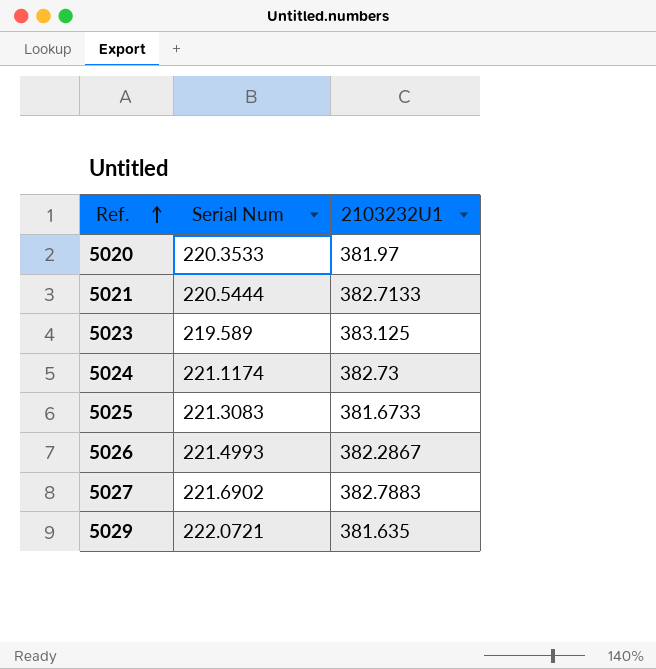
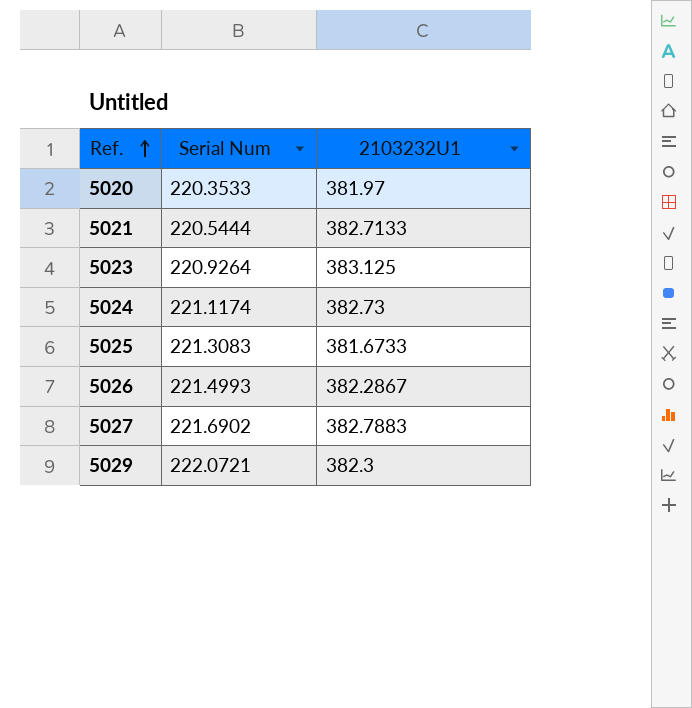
5023 | Serial Num: 219.589 -> 220.9264
5029 | 2103232U1: 381.635 -> 382.3

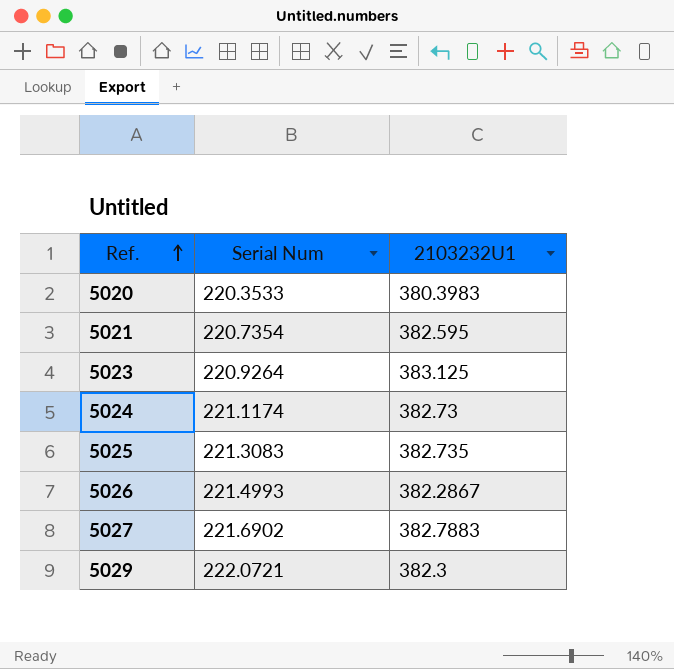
5020 | 2103232U1: 381.97 -> 380.3983
5021 | Serial Num: 220.5444 -> 220.7354
5021 | 2103232U1: 382.7133 -> 382.595
5025 | 2103232U1: 381.6733 -> 382.735

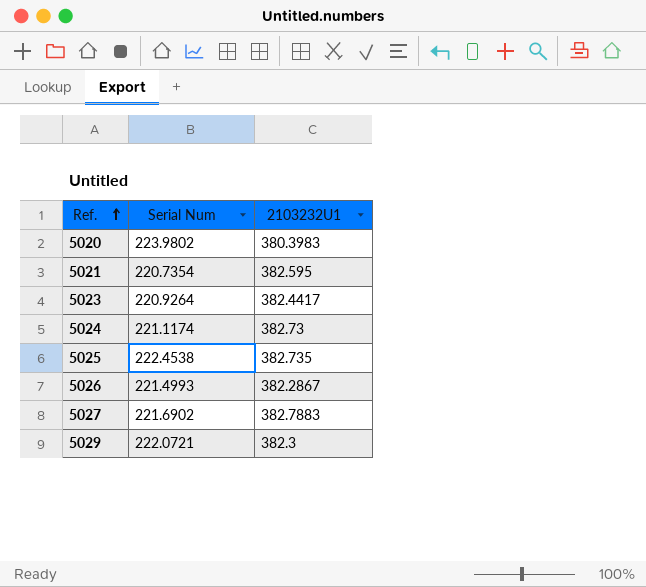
5020 | Serial Num: 220.3533 -> 223.9802
5023 | 2103232U1: 383.125 -> 382.4417
5025 | Serial Num: 221.3083 -> 222.4538

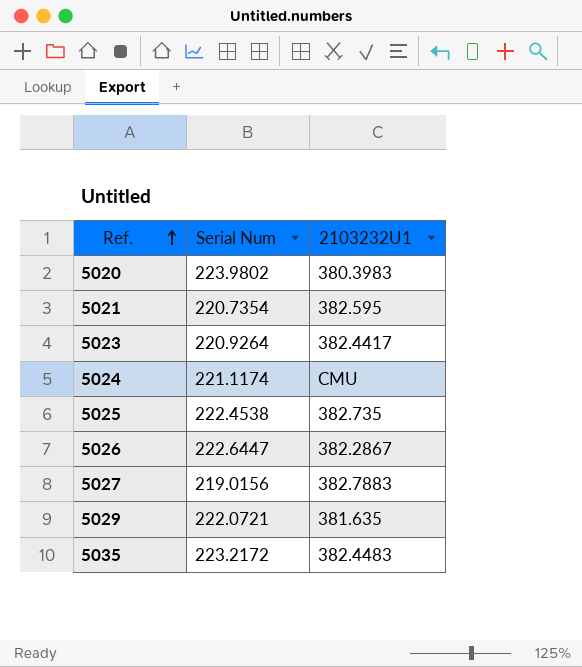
5024 | 2103232U1: 382.73 -> CMU
5026 | Serial Num: 221.4993 -> 222.6447
5027 | Serial Num: 221.6902 -> 219.0156
5029 | 2103232U1: 382.3 -> 381.635
row 5035: none -> 223.2172 | 382.4483

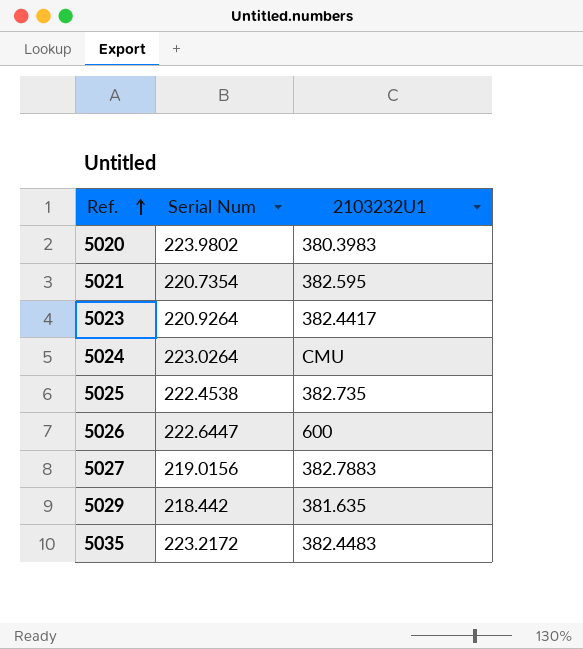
5024 | Serial Num: 221.1174 -> 223.0264
5026 | 2103232U1: 382.2867 -> 600
5029 | Serial Num: 222.0721 -> 218.442

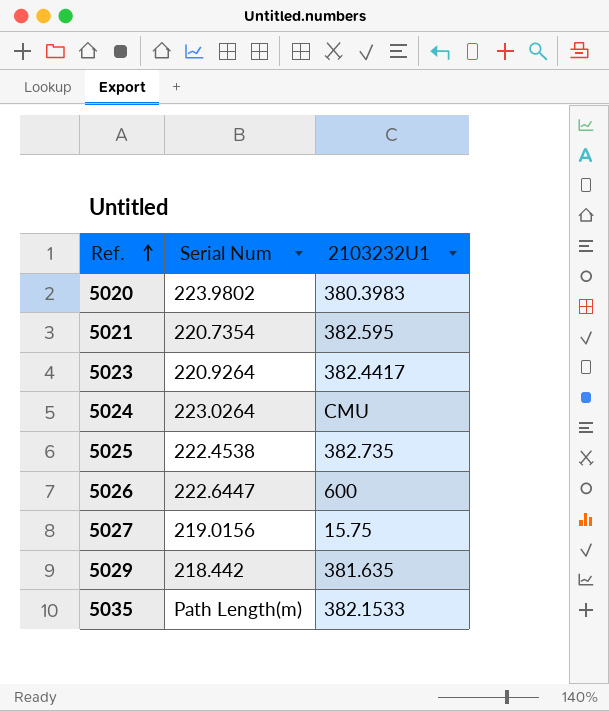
5027 | 2103232U1: 382.7883 -> 15.75
5035 | Serial Num: 223.2172 -> Path Length(m)
5035 | 2103232U1: 382.4483 -> 382.1533

